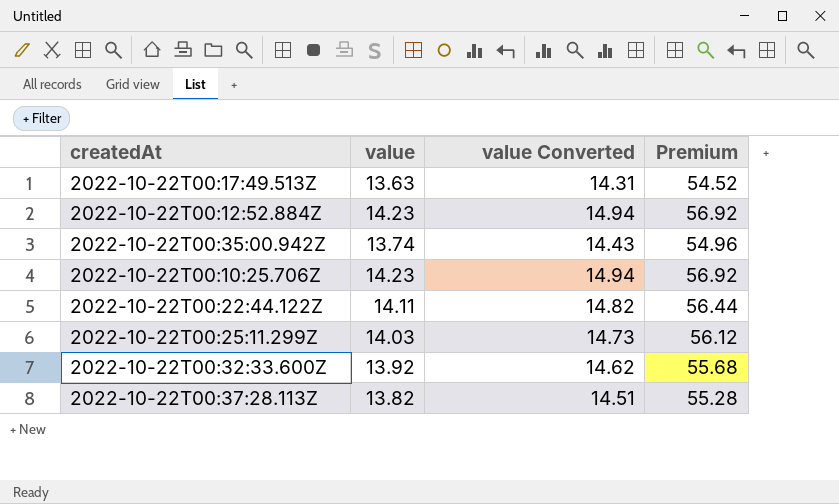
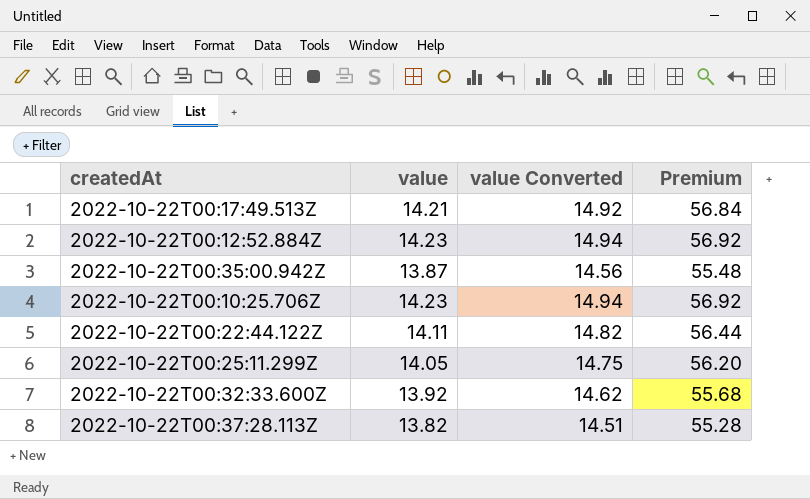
2022-10-22T00:17:49.513Z | value: 13.63 -> 14.21
2022-10-22T00:17:49.513Z | value Converted: 14.31 -> 14.92
2022-10-22T00:17:49.513Z | Premium: 54.52 -> 56.84
2022-10-22T00:35:00.942Z | value: 13.74 -> 13.87
2022-10-22T00:35:00.942Z | value Converted: 14.43 -> 14.56
2022-10-22T00:35:00.942Z | Premium: 54.96 -> 55.48
2022-10-22T00:25:11.299Z | value: 14.03 -> 14.05
2022-10-22T00:25:11.299Z | value Converted: 14.73 -> 14.75
2022-10-22T00:25:11.299Z | Premium: 56.12 -> 56.20

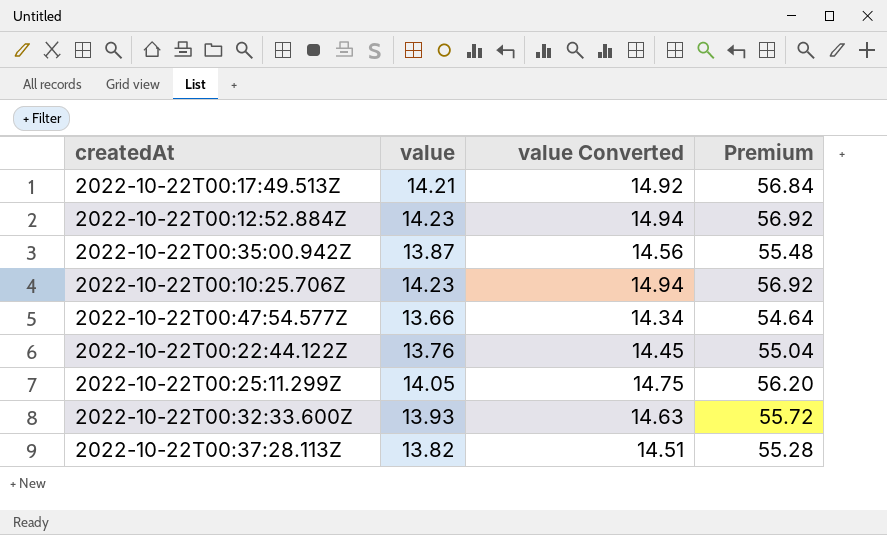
row 2022-10-22T00:47:54.577Z: none -> 13.66 | 14.34 | 54.64
2022-10-22T00:22:44.122Z | value: 14.11 -> 13.76
2022-10-22T00:22:44.122Z | value Converted: 14.82 -> 14.45
2022-10-22T00:22:44.122Z | Premium: 56.44 -> 55.04
2022-10-22T00:32:33.600Z | value: 13.92 -> 13.93
2022-10-22T00:32:33.600Z | value Converted: 14.62 -> 14.63
2022-10-22T00:32:33.600Z | Premium: 55.68 -> 55.72

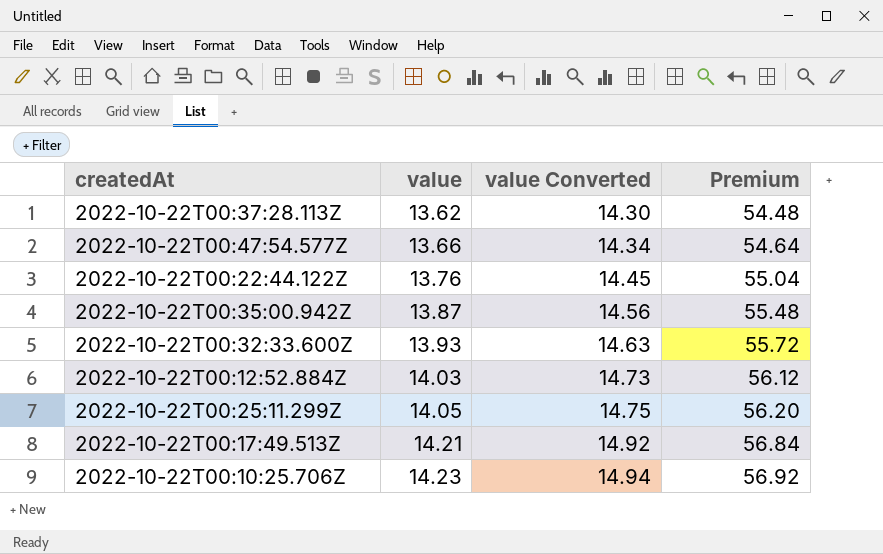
row order: none -> value ascending
2022-10-22T00:37:28.113Z | value: 13.82 -> 13.62
2022-10-22T00:37:28.113Z | value Converted: 14.51 -> 14.30
2022-10-22T00:37:28.113Z | Premium: 55.28 -> 54.48
2022-10-22T00:12:52.884Z | value: 14.23 -> 14.03
2022-10-22T00:12:52.884Z | value Converted: 14.94 -> 14.73
2022-10-22T00:12:52.884Z | Premium: 56.92 -> 56.12

